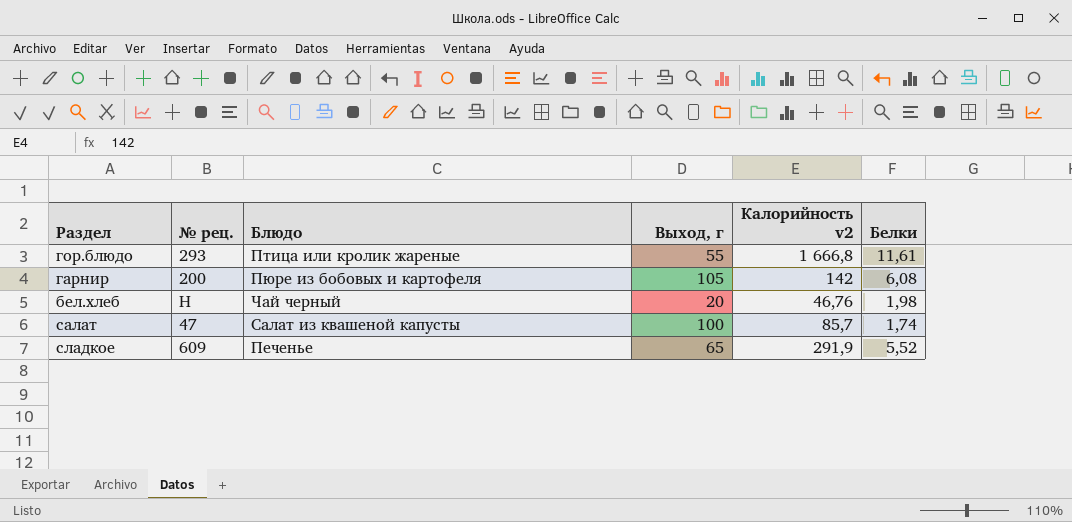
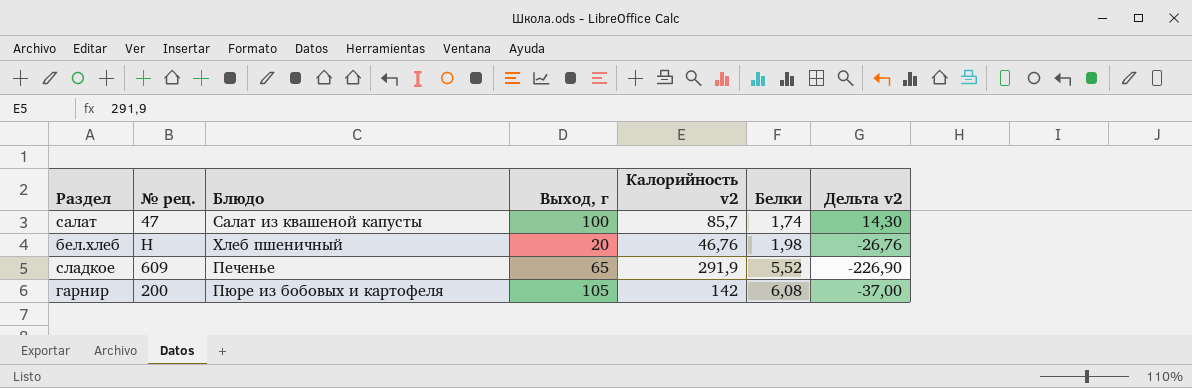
row order: none -> Белки ascending
column Дельта v2 | formula: none -> [Выход, г] - [Калорийность v2]
row гор.блюдо: 293 | Птица или кролик жареные | 55 | 1 666,8 | 11,61 -> none
бел.хлеб | Блюдо: Чай черный -> Хлеб пшеничный

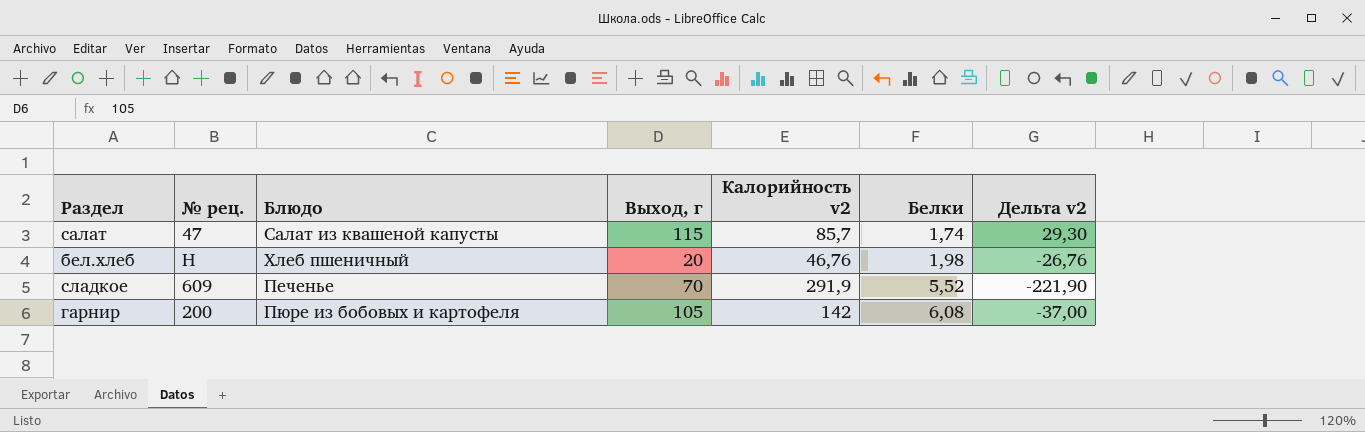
салат | Выход, г: 100 -> 115
салат | Дельта v2: 14,30 -> 29,30
сладкое | Выход, г: 65 -> 70
сладкое | Дельта v2: -226,90 -> -221,90

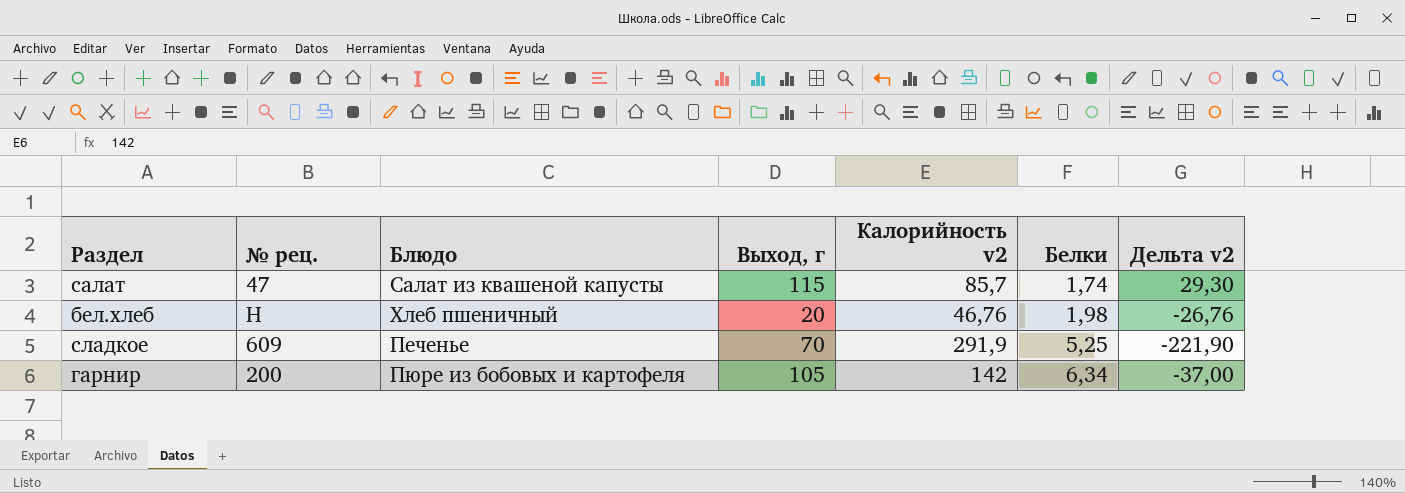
сладкое | Белки: 5,52 -> 5,25
гарнир | Белки: 6,08 -> 6,34

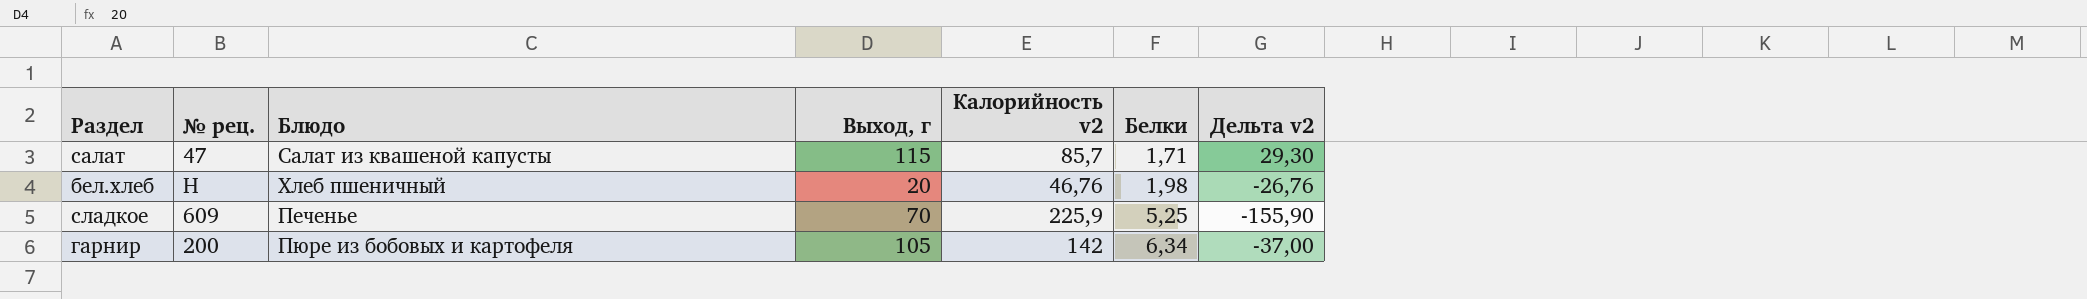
салат | Белки: 1,74 -> 1,71
сладкое | Калорийность v2: 291,9 -> 225,9
сладкое | Дельта v2: -221,90 -> -155,90

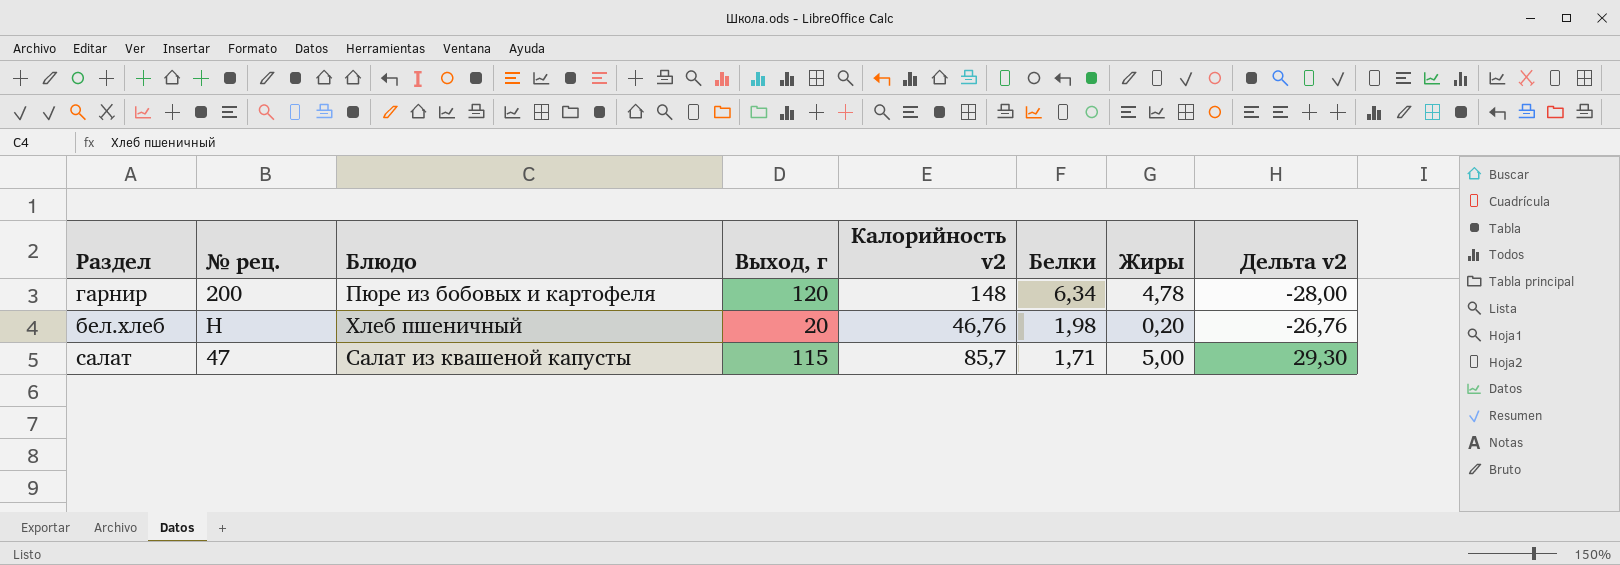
row order: Белки ascending -> Белки descending
column Жиры | position: none -> 7
row сладкое: 609 | Печенье | 70 | 225,9 | 5,25 | -155,90 -> none
гарнир | Выход, г: 105 -> 120
гарнир | Калорийность v2: 142 -> 148
гарнир | Дельта v2: -37,00 -> -28,00

